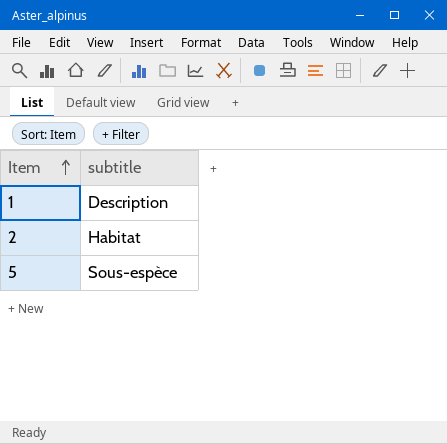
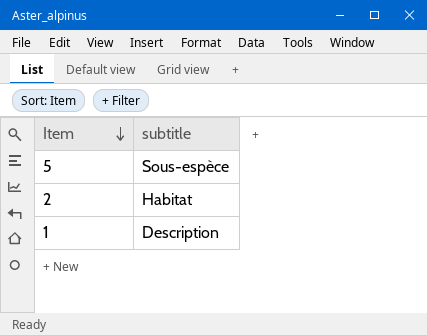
row order: Item ascending -> Item descending

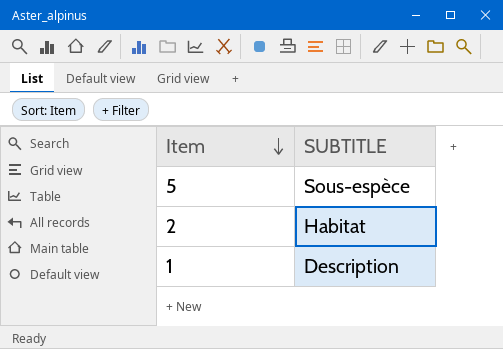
column name: subtitle -> SUBTITLE

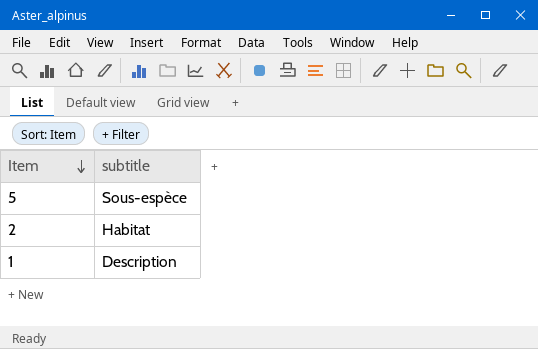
column name: SUBTITLE -> subtitle

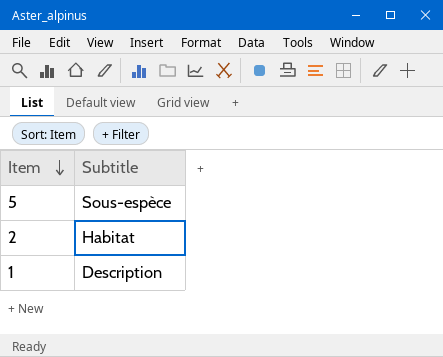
column name: subtitle -> Subtitle

